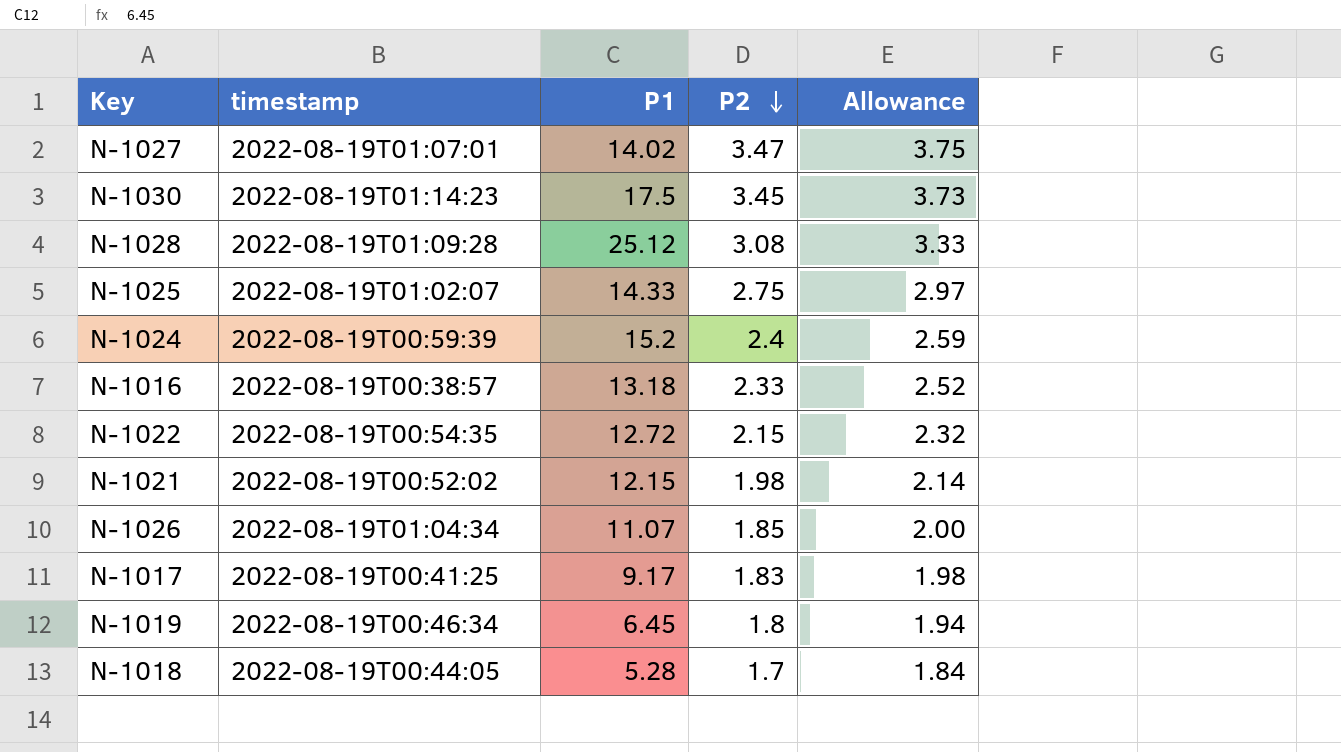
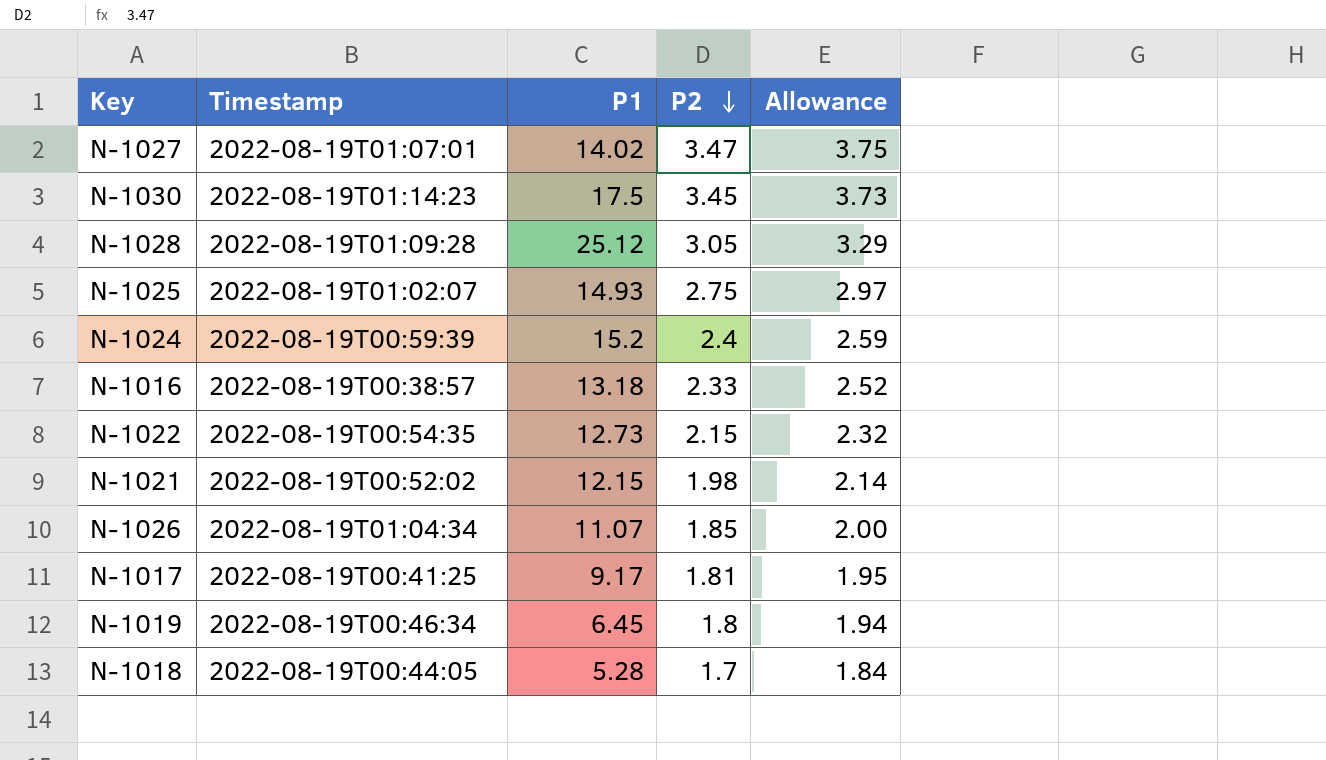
column name: timestamp -> Timestamp
N-1028 | P2: 3.08 -> 3.05
N-1028 | Allowance: 3.33 -> 3.29
N-1025 | P1: 14.33 -> 14.93
N-1022 | P1: 12.72 -> 12.73
N-1017 | P2: 1.83 -> 1.81
N-1017 | Allowance: 1.98 -> 1.95

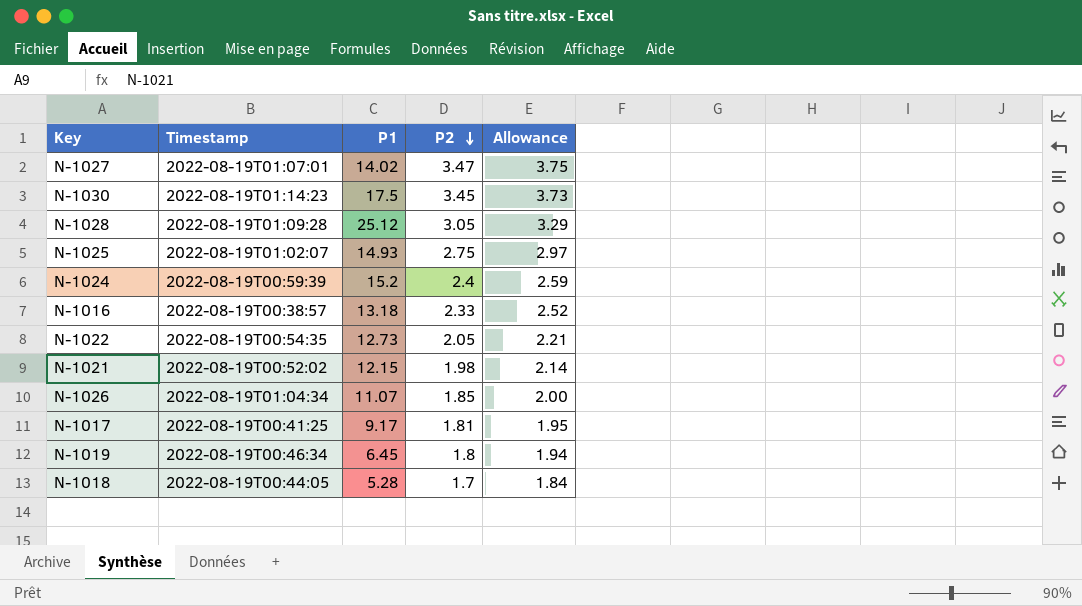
N-1022 | P2: 2.15 -> 2.05
N-1022 | Allowance: 2.32 -> 2.21

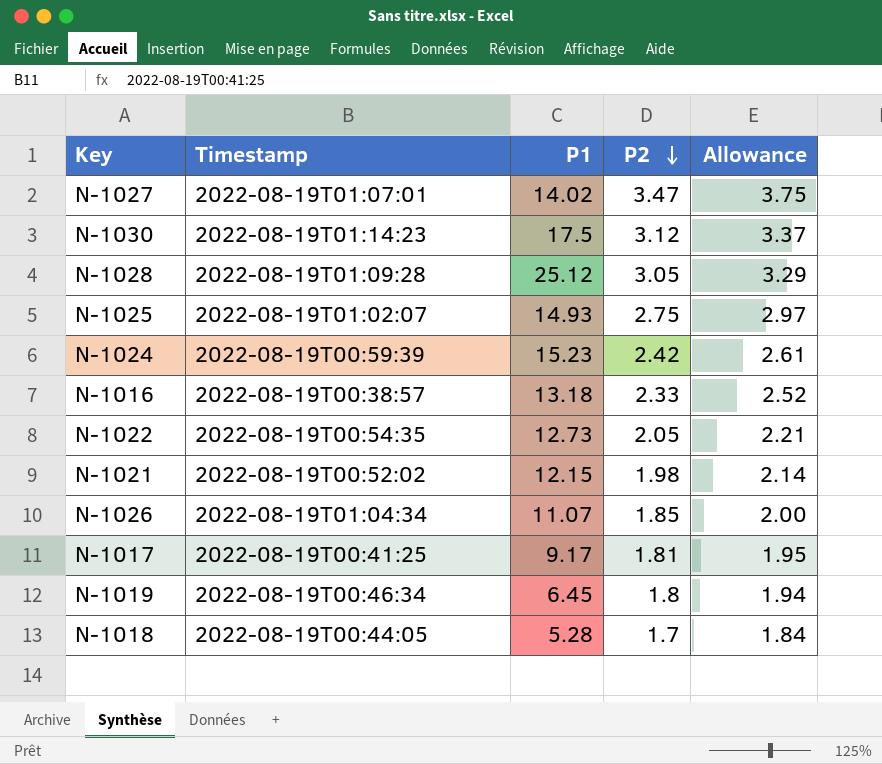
N-1030 | P2: 3.45 -> 3.12
N-1030 | Allowance: 3.73 -> 3.37
N-1024 | P1: 15.2 -> 15.23
N-1024 | P2: 2.4 -> 2.42
N-1024 | Allowance: 2.59 -> 2.61

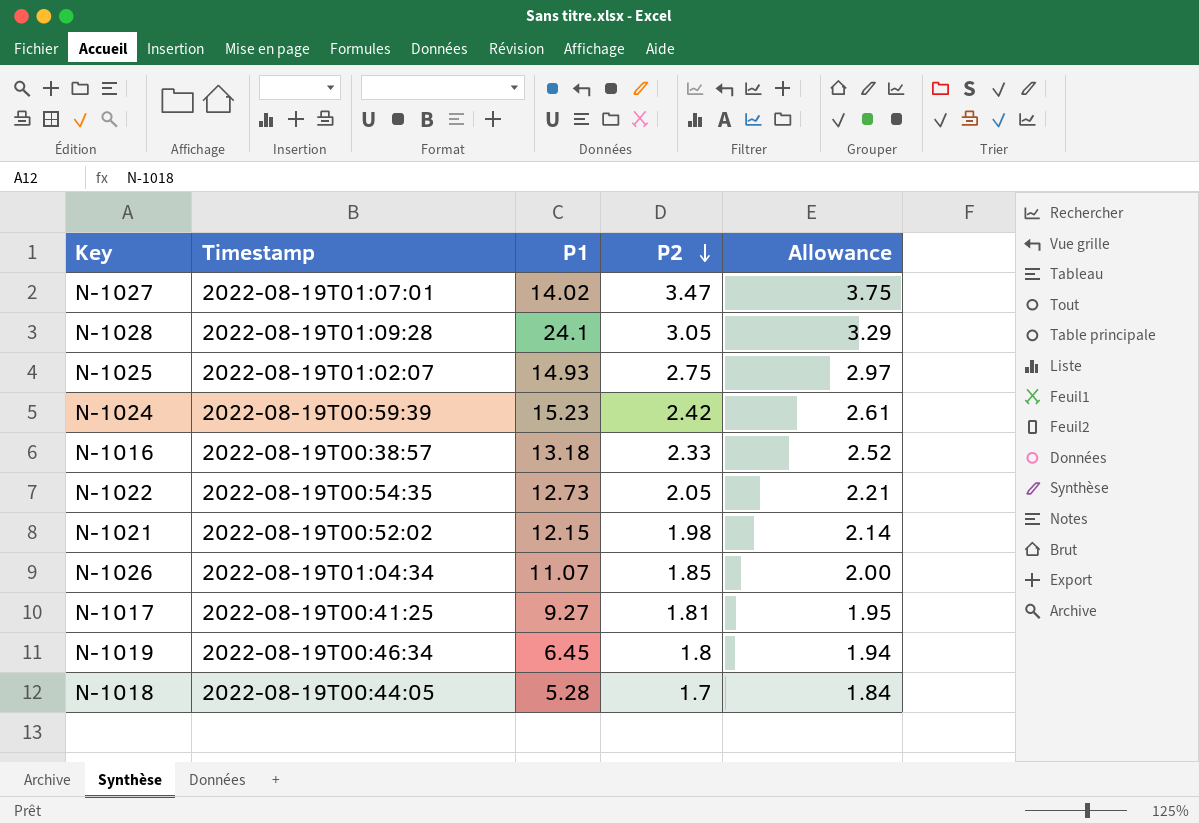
row N-1030: 2022-08-19T01:14:23 | 17.5 | 3.12 | 3.37 -> none
N-1028 | P1: 25.12 -> 24.1
N-1017 | P1: 9.17 -> 9.27

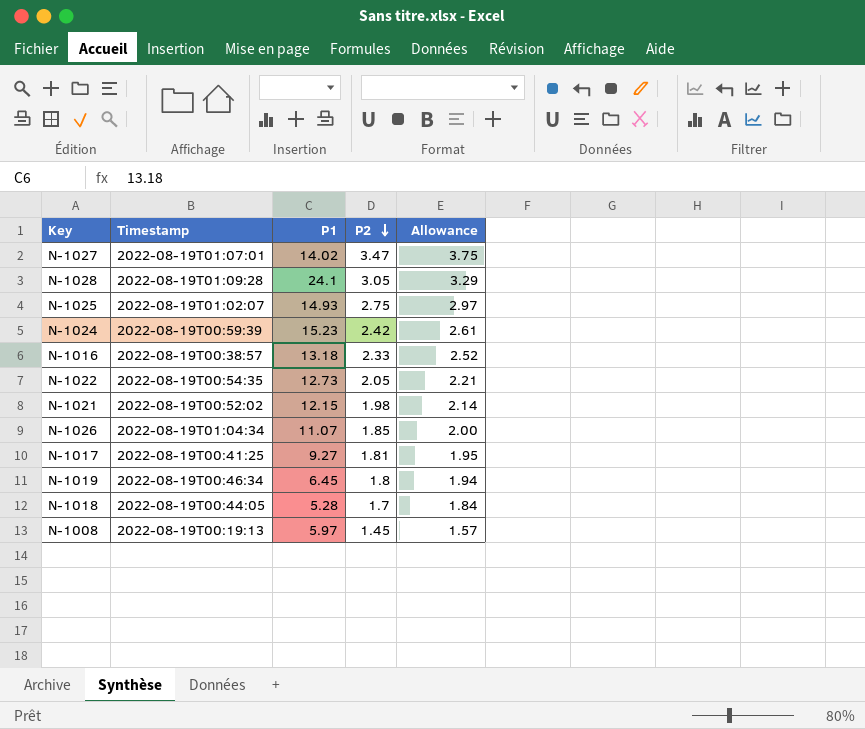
row N-1008: none -> 2022-08-19T00:19:13 | 5.97 | 1.45 | 1.57

